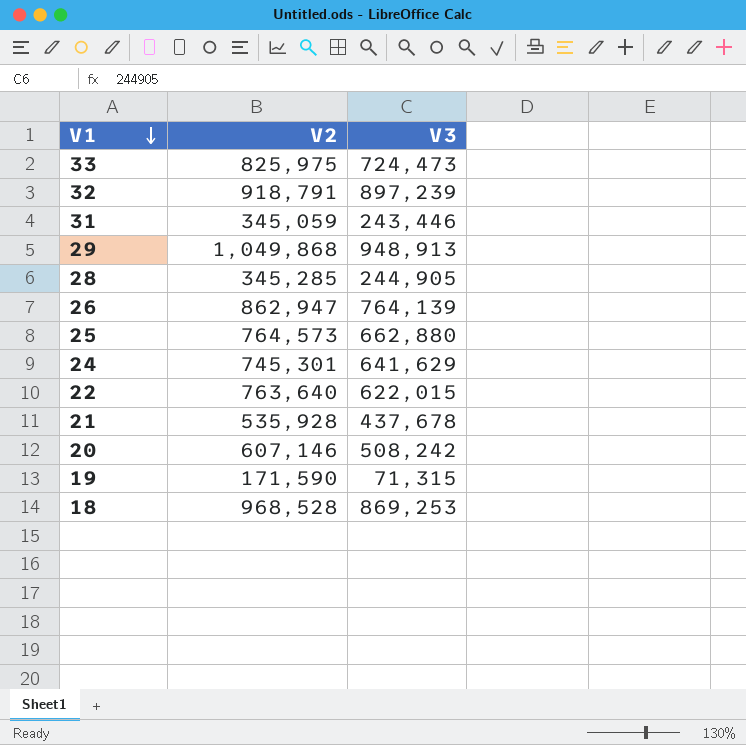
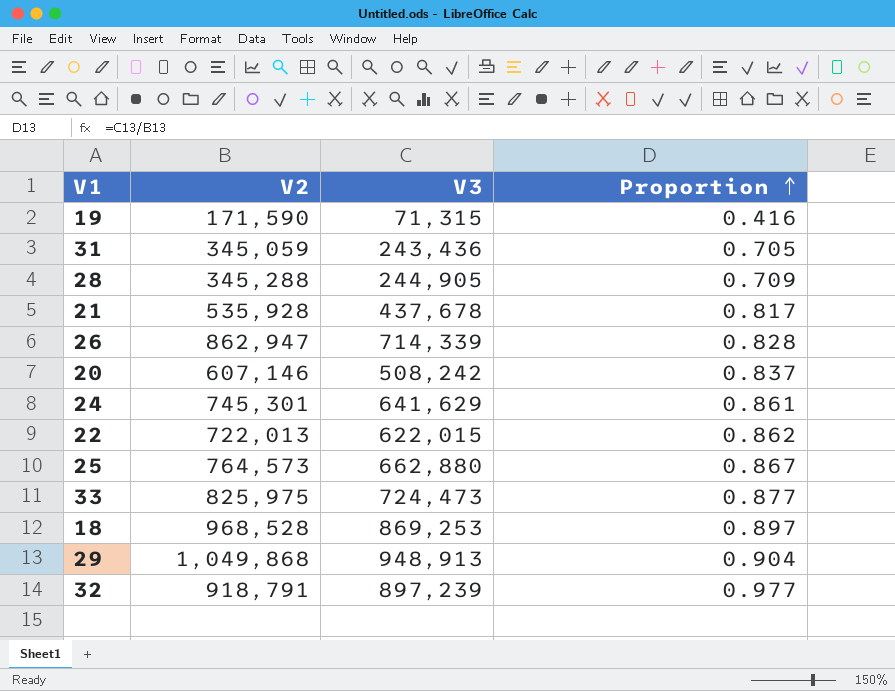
row order: V1 descending -> Proportion ascending
column Proportion | formula: none -> [V3] / [V2]
31 | V3: 243,446 -> 243,436
28 | V2: 345,285 -> 345,288
26 | V3: 764,139 -> 714,339
22 | V2: 763,640 -> 722,013

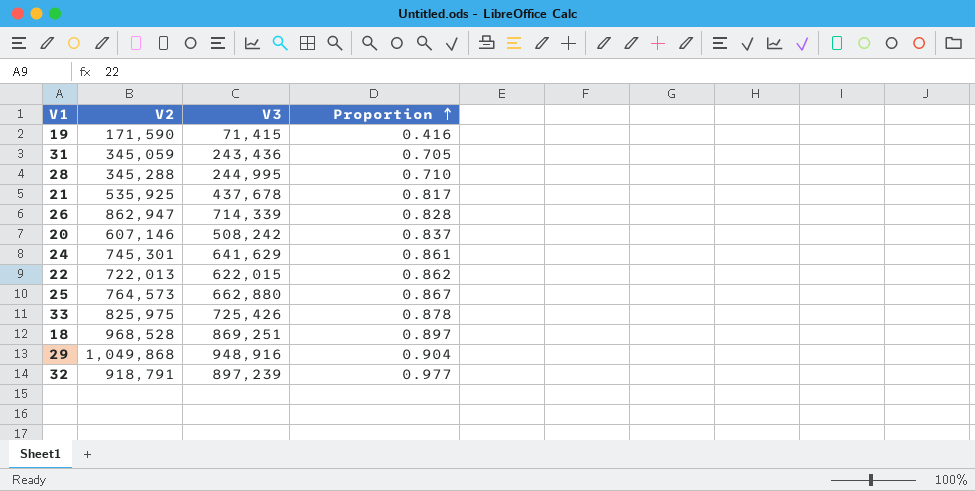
19 | V3: 71,315 -> 71,415
28 | V3: 244,905 -> 244,995
28 | Proportion: 0.709 -> 0.710
21 | V2: 535,928 -> 535,925
33 | V3: 724,473 -> 725,426
33 | Proportion: 0.877 -> 0.878
18 | V3: 869,253 -> 869,251
29 | V3: 948,913 -> 948,916

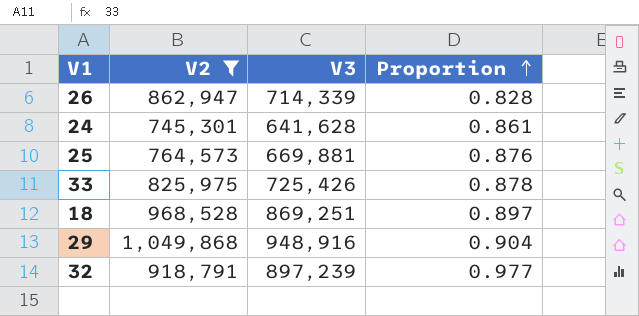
filter: none -> V2 >= 745,301
24 | V3: 641,629 -> 641,628
25 | V3: 662,880 -> 669,881
25 | Proportion: 0.867 -> 0.876

